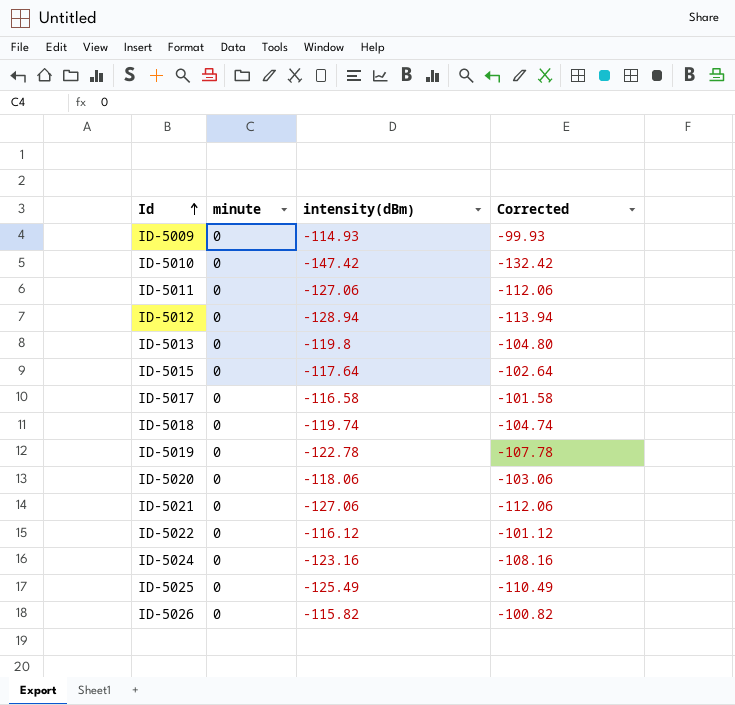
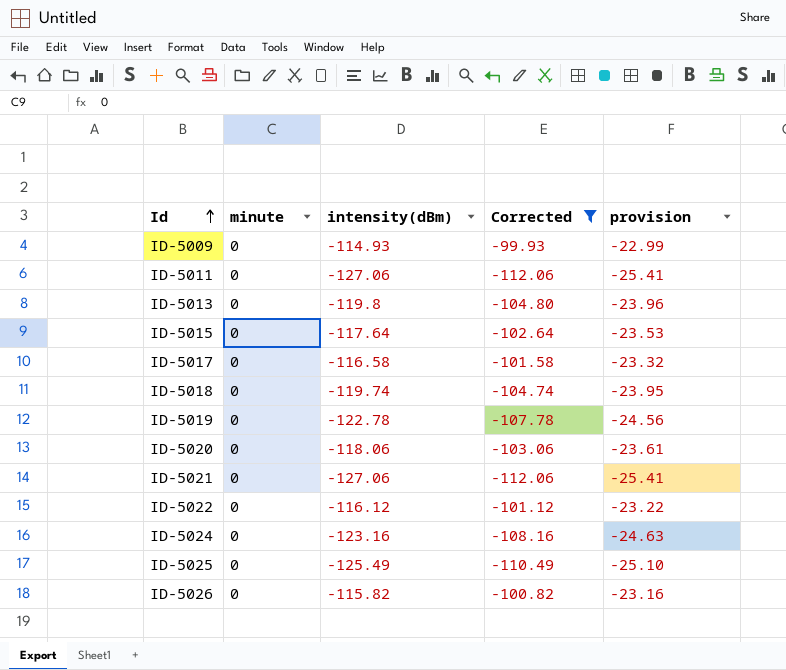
filter: none -> Corrected >= -112.06
column provision | formula: none -> [intensity(dBm)] * 0.2

